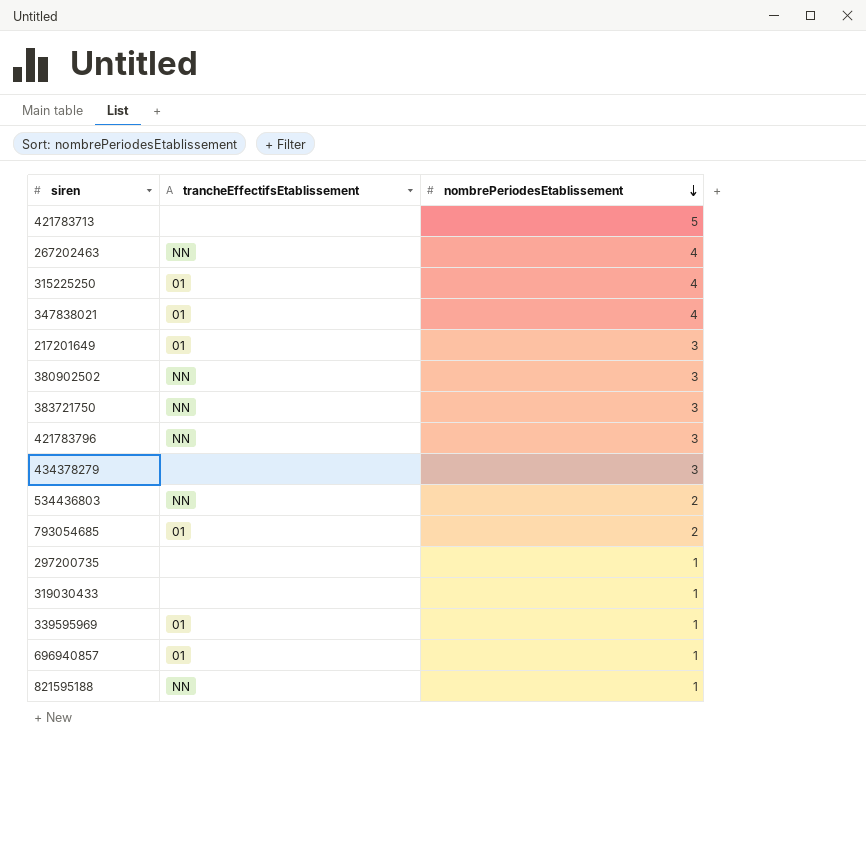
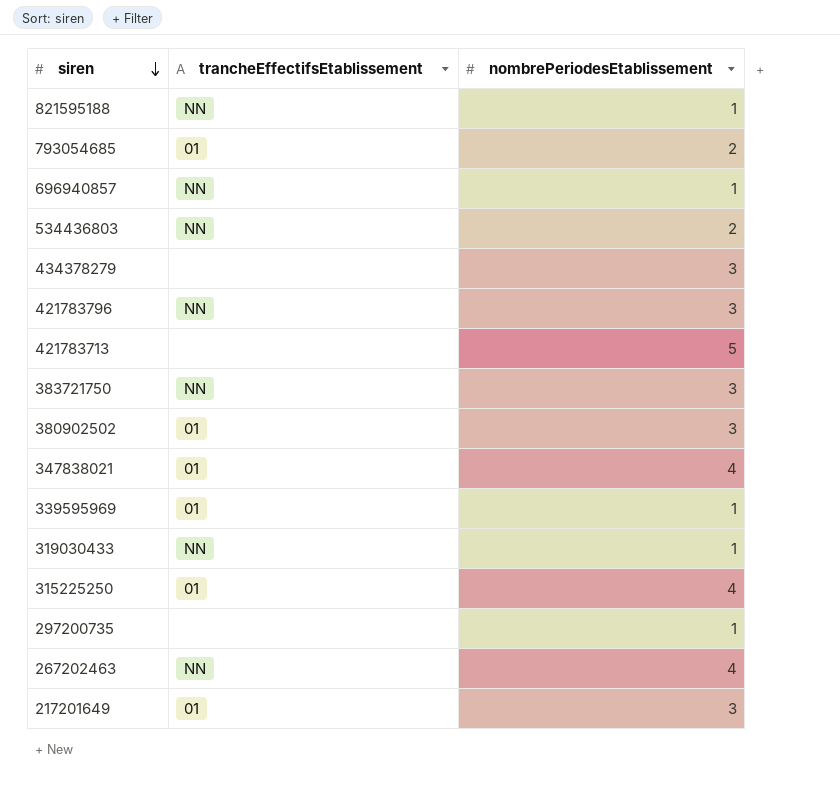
row order: nombrePeriodesEtablissement descending -> siren descending
696940857 | trancheEffectifsEtablissement: 01 -> NN
380902502 | trancheEffectifsEtablissement: NN -> 01
319030433 | trancheEffectifsEtablissement: none -> NN

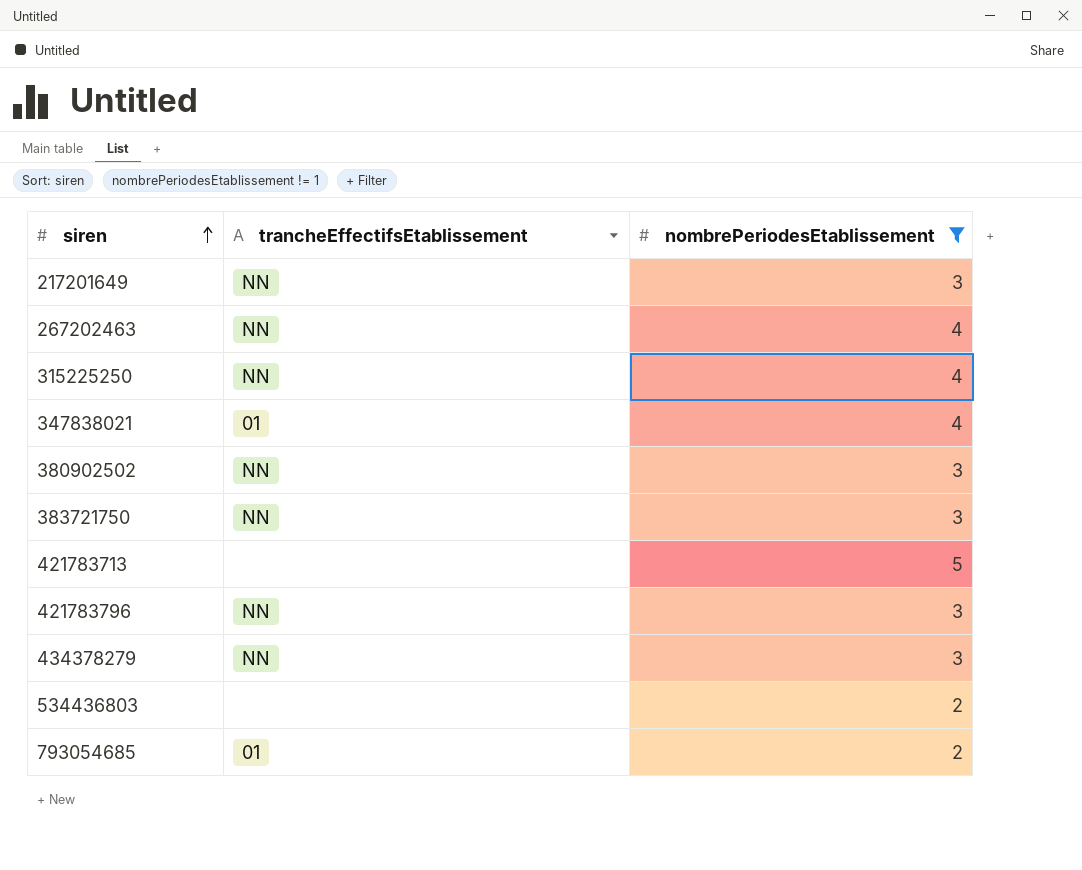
filter: none -> nombrePeriodesEtablissement != 1
row order: siren descending -> siren ascending
217201649 | trancheEffectifsEtablissement: 01 -> NN
315225250 | trancheEffectifsEtablissement: 01 -> NN
380902502 | trancheEffectifsEtablissement: 01 -> NN
434378279 | trancheEffectifsEtablissement: none -> NN
534436803 | trancheEffectifsEtablissement: NN -> none

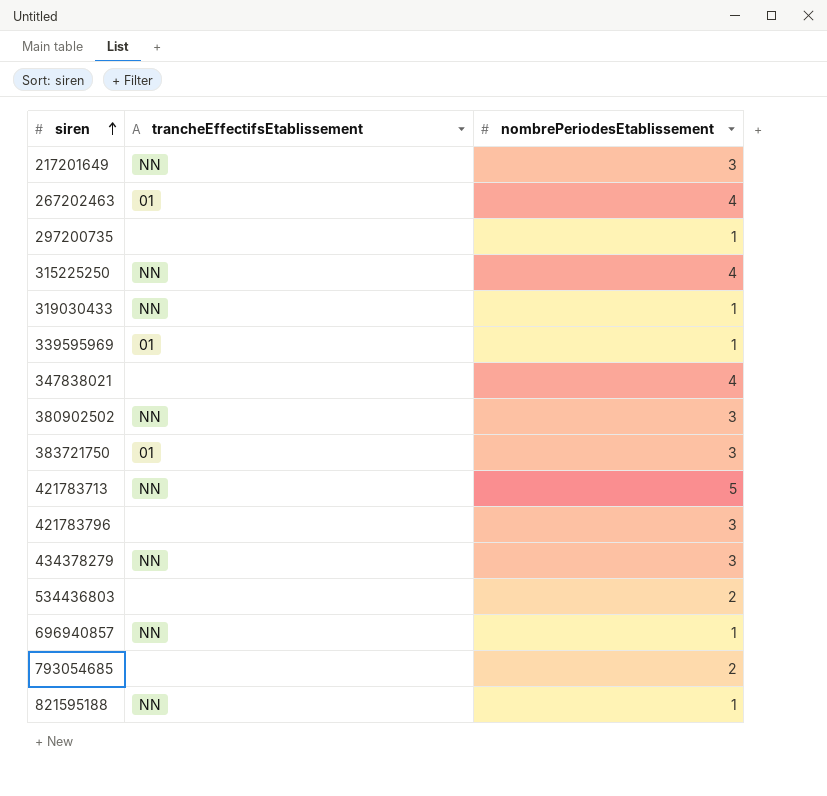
filter: nombrePeriodesEtablissement != 1 -> none
267202463 | trancheEffectifsEtablissement: NN -> 01
347838021 | trancheEffectifsEtablissement: 01 -> none
383721750 | trancheEffectifsEtablissement: NN -> 01
421783713 | trancheEffectifsEtablissement: none -> NN
421783796 | trancheEffectifsEtablissement: NN -> none
793054685 | trancheEffectifsEtablissement: 01 -> none

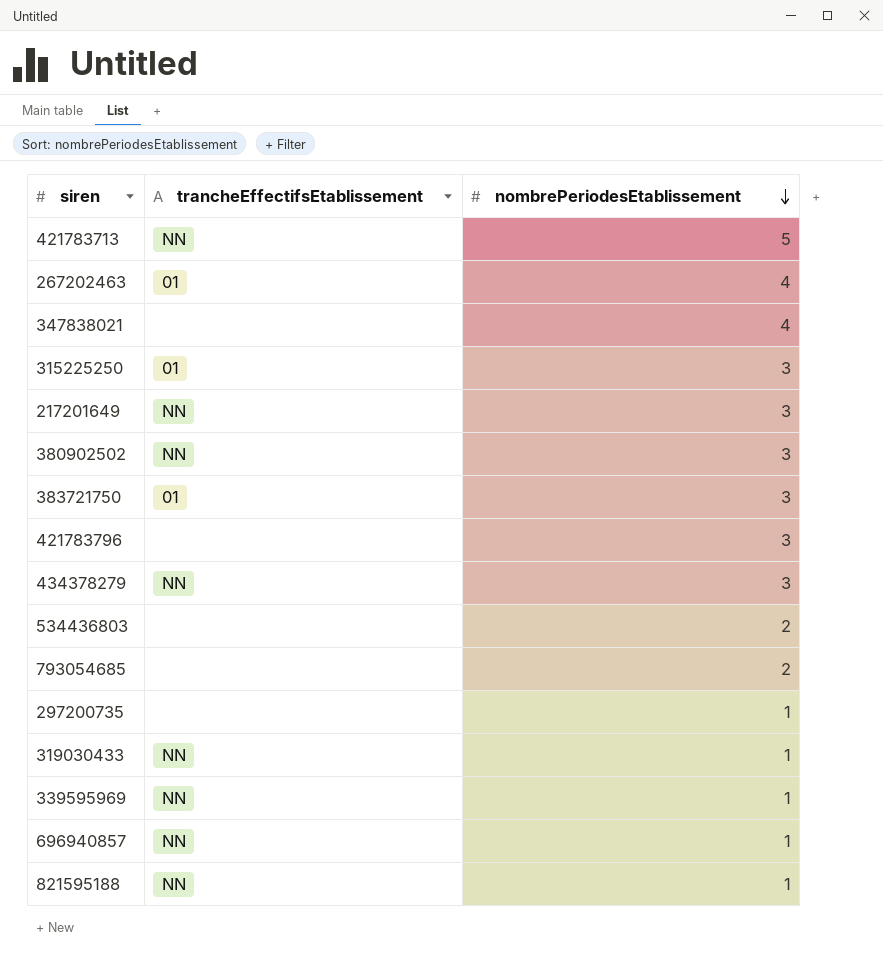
row order: siren ascending -> nombrePeriodesEtablissement descending
315225250 | trancheEffectifsEtablissement: NN -> 01
315225250 | nombrePeriodesEtablissement: 4 -> 3
339595969 | trancheEffectifsEtablissement: 01 -> NN

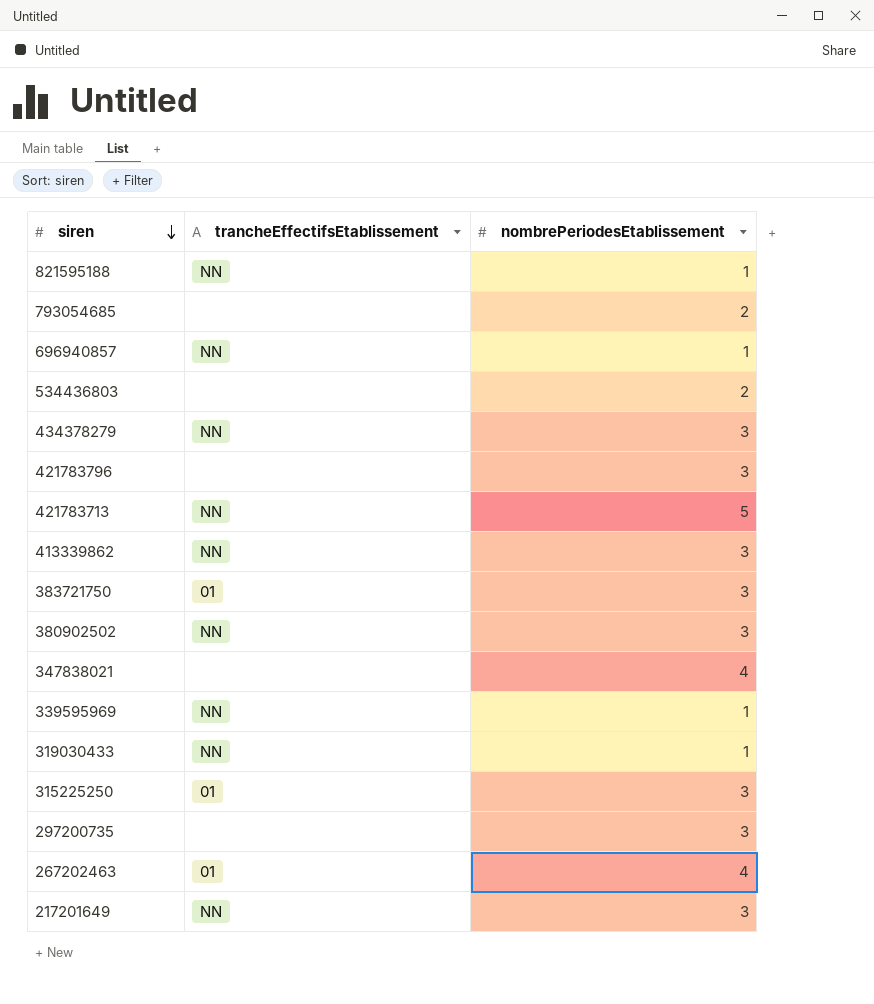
row order: nombrePeriodesEtablissement descending -> siren descending
row 413339862: none -> NN | 3
297200735 | nombrePeriodesEtablissement: 1 -> 3

